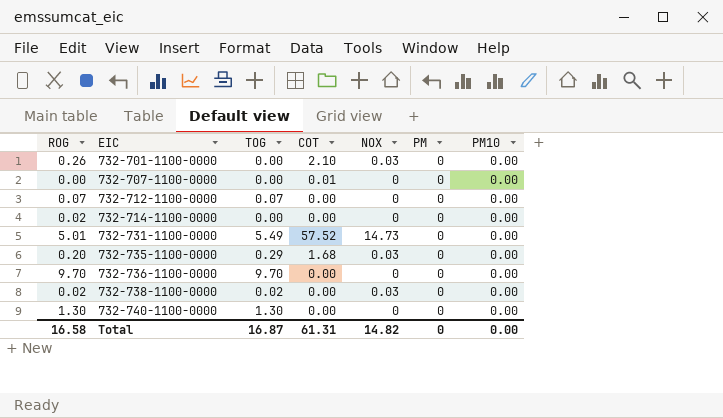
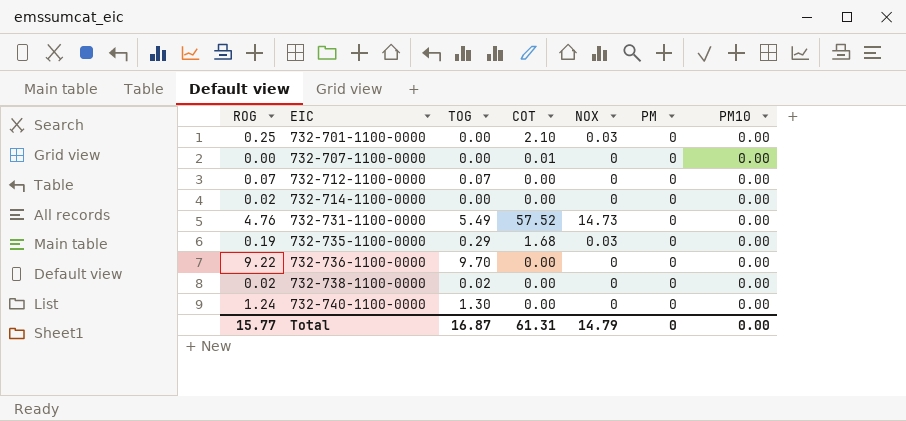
732-701-1100-0000 | ROG: 0.26 -> 0.25
732-731-1100-0000 | ROG: 5.01 -> 4.76
732-735-1100-0000 | ROG: 0.20 -> 0.19
732-736-1100-0000 | ROG: 9.70 -> 9.22
732-738-1100-0000 | NOX: 0.03 -> 0
732-740-1100-0000 | ROG: 1.30 -> 1.24
Total | ROG: 16.58 -> 15.77
Total | NOX: 14.82 -> 14.79

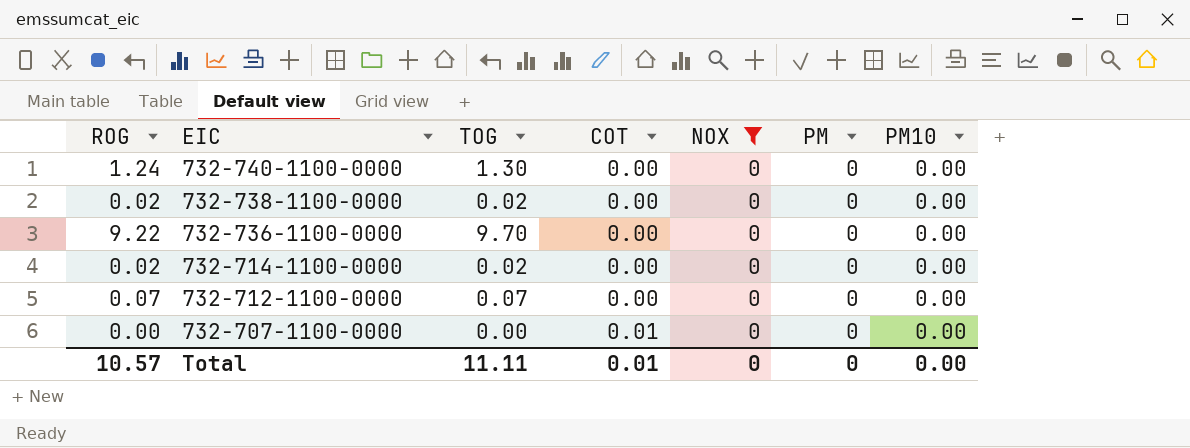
filter: none -> NOX = 0
row order: EIC ascending -> EIC descending
732-714-1100-0000 | TOG: 0.00 -> 0.02
Total | ROG: 15.77 -> 10.57
Total | TOG: 16.87 -> 11.11
Total | COT: 61.31 -> 0.01
Total | NOX: 14.79 -> 0

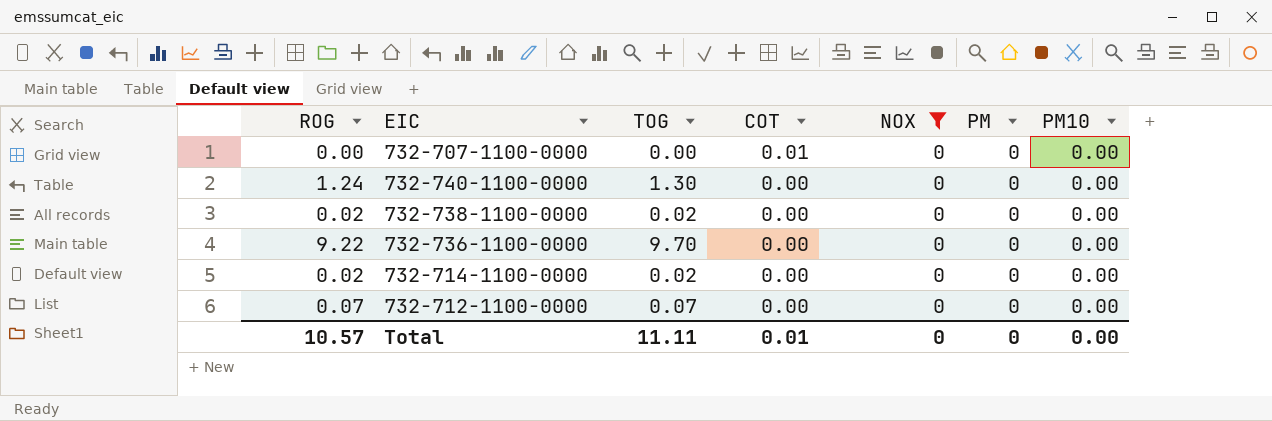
row order: EIC descending -> COT descending

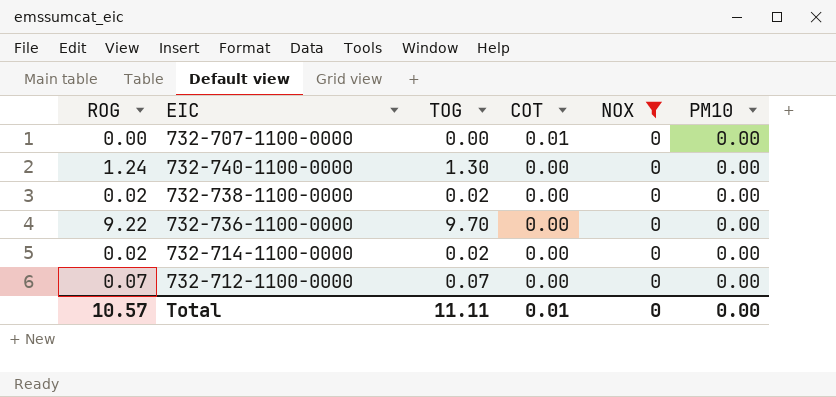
column PM | position: 6 -> none

